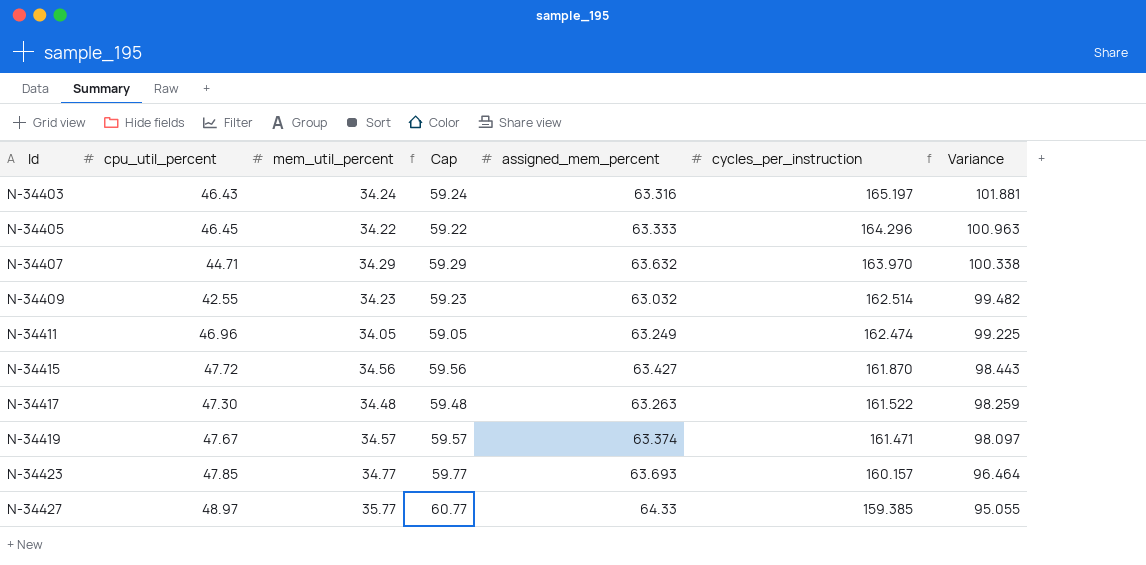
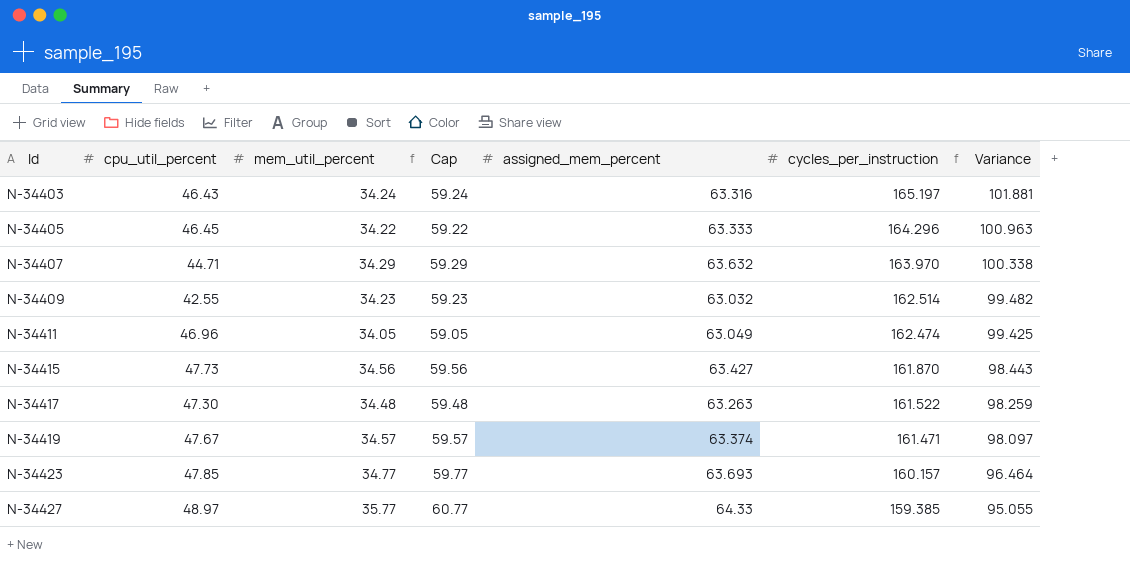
N-34411 | assigned_mem_percent: 63.249 -> 63.049
N-34411 | Variance: 99.225 -> 99.425
N-34415 | cpu_util_percent: 47.72 -> 47.73

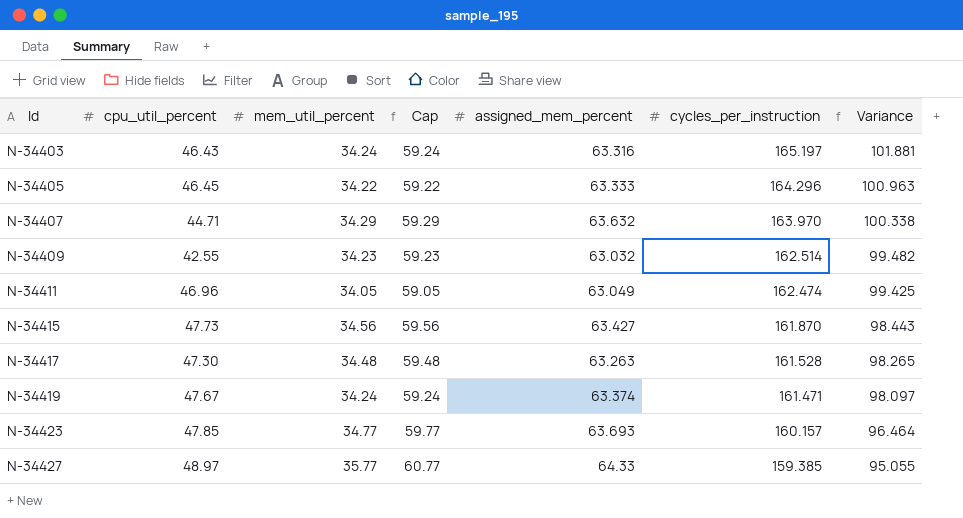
N-34417 | cycles_per_instruction: 161.522 -> 161.528
N-34417 | Variance: 98.259 -> 98.265
N-34419 | mem_util_percent: 34.57 -> 34.24
N-34419 | Cap: 59.57 -> 59.24

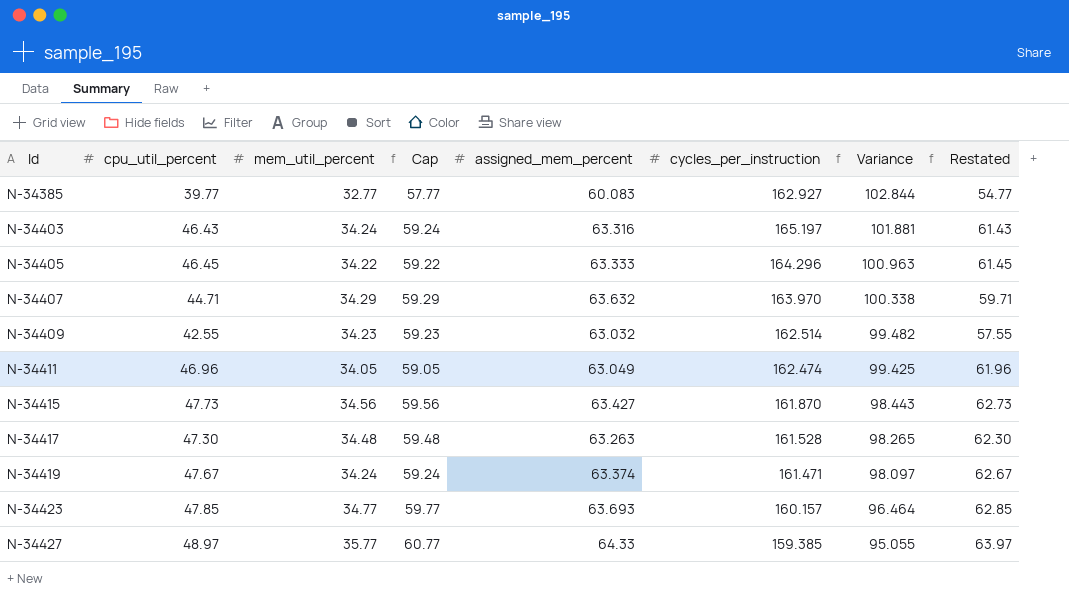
column Restated | formula: none -> [cpu_util_percent] + 15
row N-34385: none -> 39.77 | 32.77 | 57.77 | 60.083 | 162.927 | 102.844 | 54.77

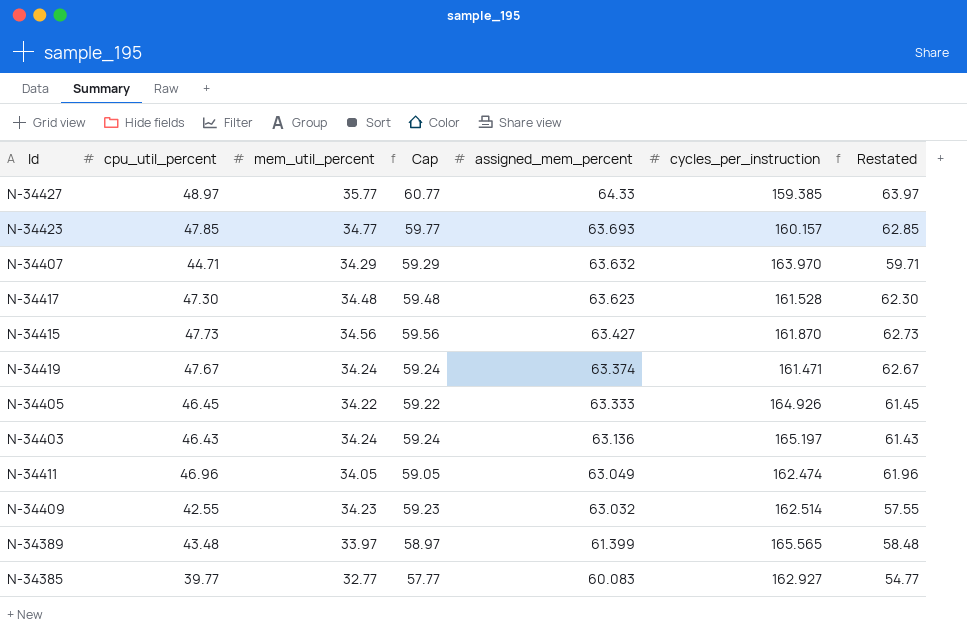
row order: Id ascending -> assigned_mem_percent descending
column Variance | formula: [cycles_per_instruction] - [assigned_mem_percent] -> none
N-34417 | assigned_mem_percent: 63.263 -> 63.623
N-34405 | cycles_per_instruction: 164.296 -> 164.926
N-34403 | assigned_mem_percent: 63.316 -> 63.136
row N-34389: none -> 43.48 | 33.97 | 58.97 | 61.399 | 165.565 | 58.48

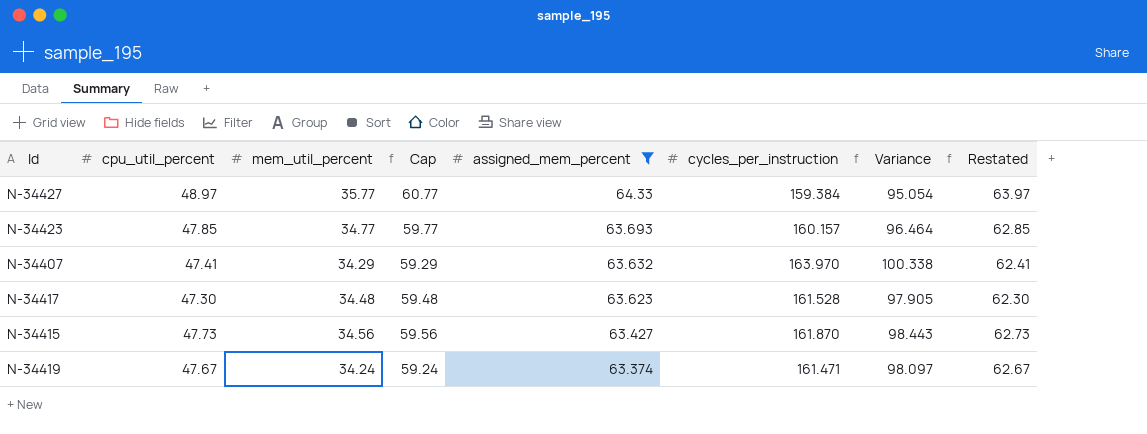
filter: none -> assigned_mem_percent >= 63.374
column Variance | formula: none -> [cycles_per_instruction] - [assigned_mem_percent]
N-34427 | cycles_per_instruction: 159.385 -> 159.384
N-34407 | cpu_util_percent: 44.71 -> 47.41
N-34407 | Restated: 59.71 -> 62.41

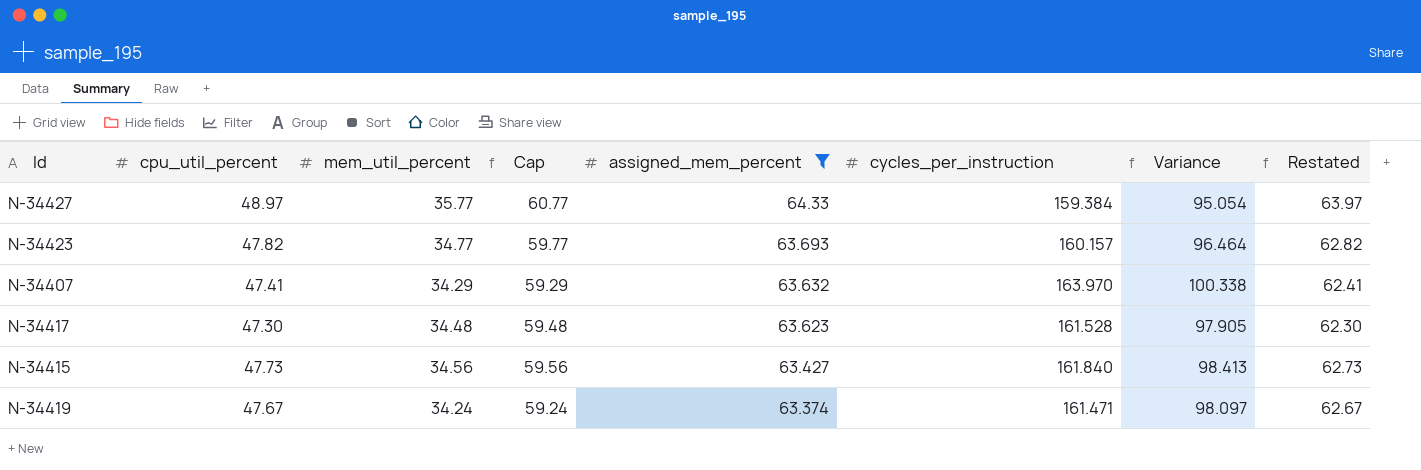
N-34423 | cpu_util_percent: 47.85 -> 47.82
N-34423 | Restated: 62.85 -> 62.82
N-34415 | cycles_per_instruction: 161.870 -> 161.840
N-34415 | Variance: 98.443 -> 98.413

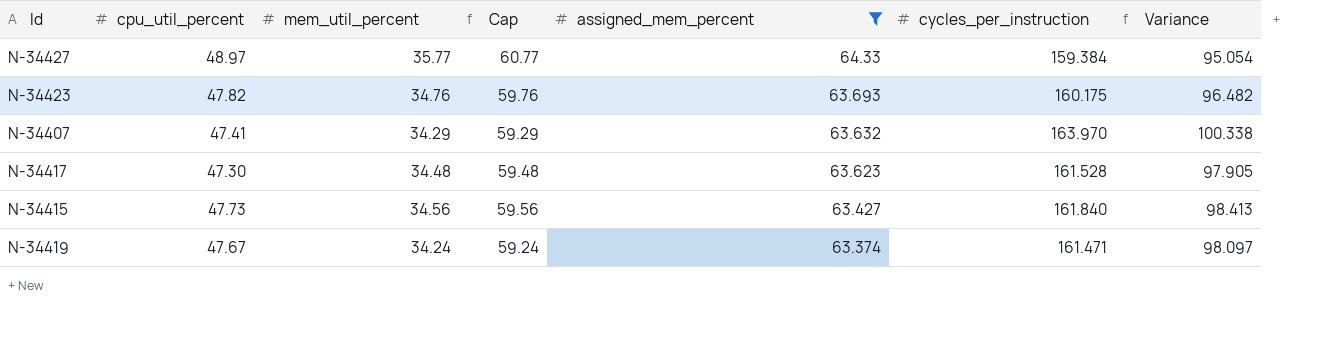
column Restated | formula: [cpu_util_percent] + 15 -> none
N-34423 | mem_util_percent: 34.77 -> 34.76
N-34423 | Cap: 59.77 -> 59.76
N-34423 | cycles_per_instruction: 160.157 -> 160.175
N-34423 | Variance: 96.464 -> 96.482

